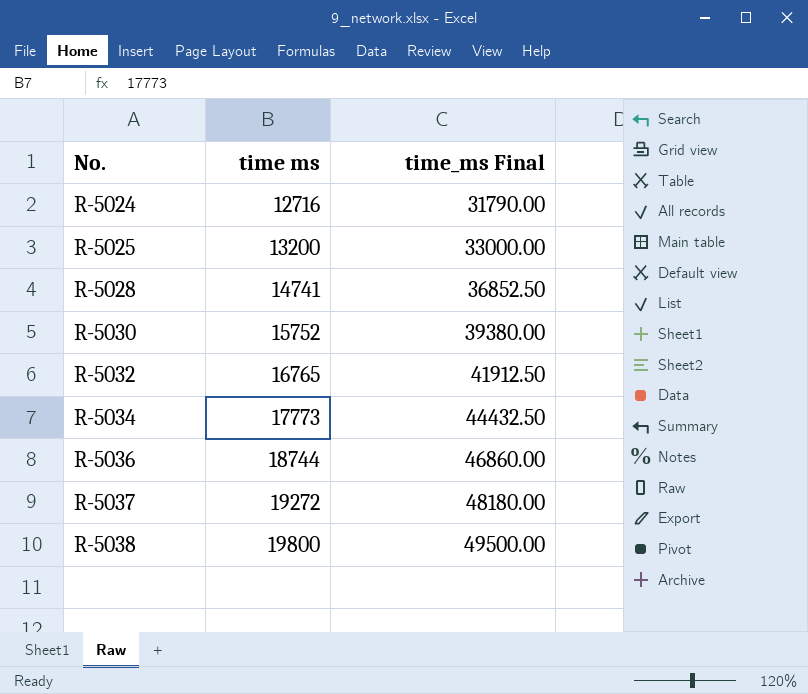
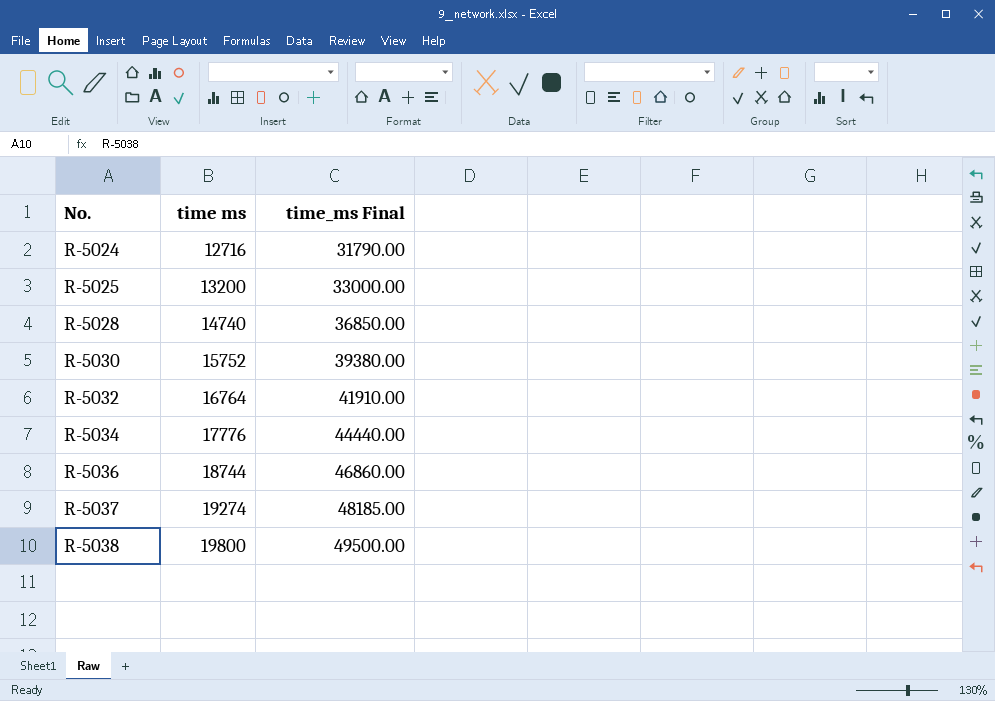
R-5028 | time ms: 14741 -> 14740
R-5028 | time_ms Final: 36852.50 -> 36850.00
R-5032 | time ms: 16765 -> 16764
R-5032 | time_ms Final: 41912.50 -> 41910.00
R-5034 | time ms: 17773 -> 17776
R-5034 | time_ms Final: 44432.50 -> 44440.00
R-5037 | time ms: 19272 -> 19274
R-5037 | time_ms Final: 48180.00 -> 48185.00

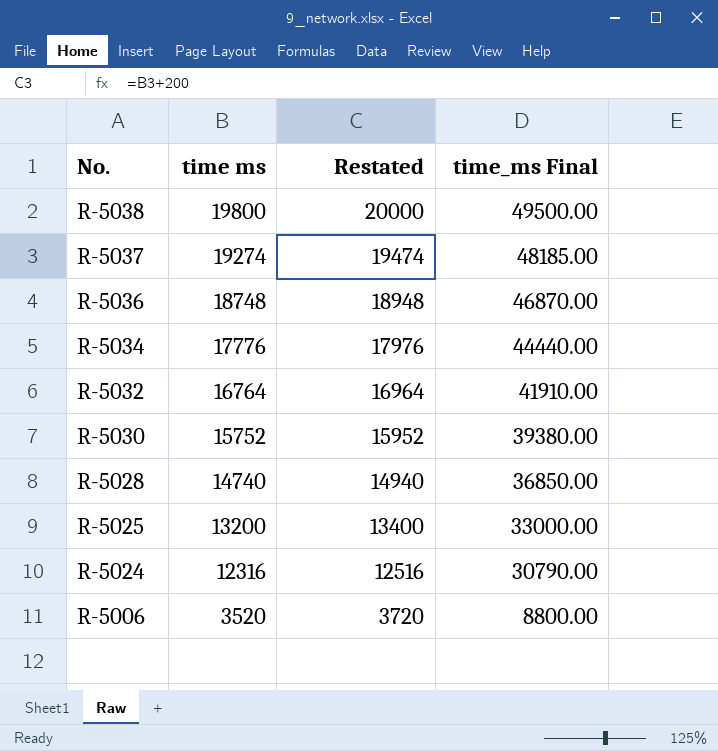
row order: No. ascending -> No. descending
column Restated | formula: none -> [time ms] + 200
R-5036 | time ms: 18744 -> 18748
R-5036 | time_ms Final: 46860.00 -> 46870.00
R-5024 | time ms: 12716 -> 12316
R-5024 | time_ms Final: 31790.00 -> 30790.00
row R-5006: none -> 3520 | 3720 | 8800.00

